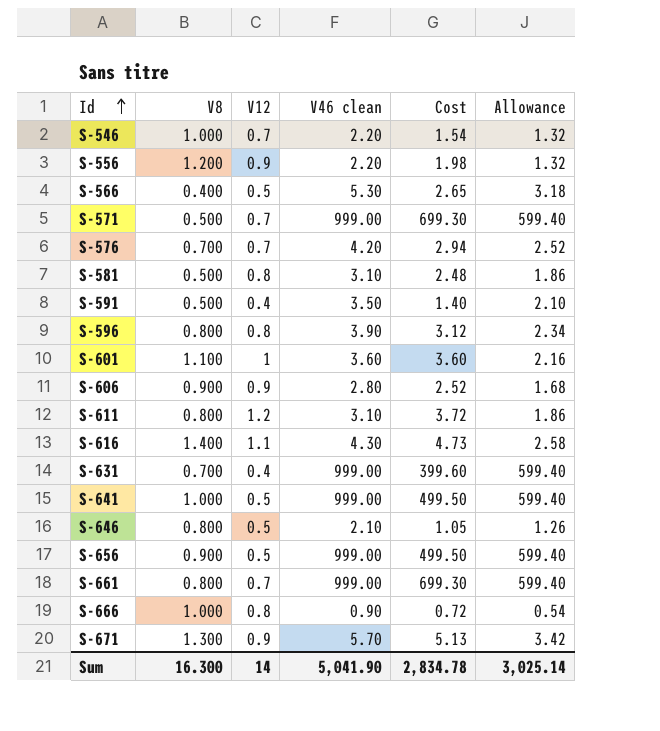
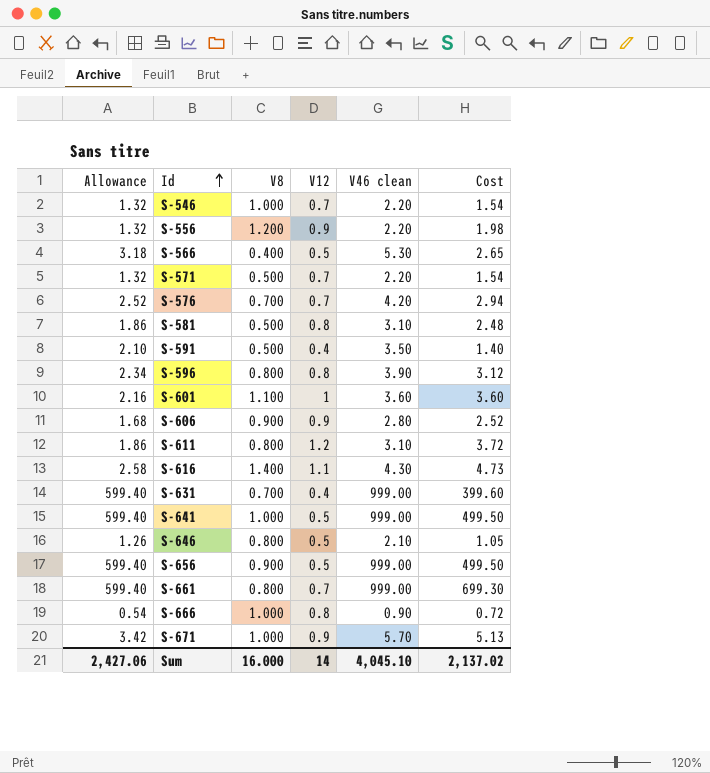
column Allowance | position: 6 -> 1
S-571 | Allowance: 599.40 -> 1.32
S-571 | V46 clean: 999.00 -> 2.20
S-571 | Cost: 699.30 -> 1.54
S-671 | V8: 1.300 -> 1.000
Sum | Allowance: 3,025.14 -> 2,427.06
Sum | V8: 16.300 -> 16.000
Sum | V46 clean: 5,041.90 -> 4,045.10
Sum | Cost: 2,834.78 -> 2,137.02

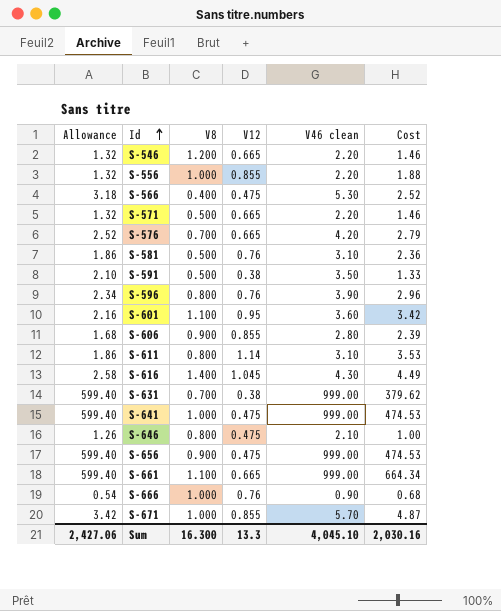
S-546 | V8: 1.000 -> 1.200
S-546 | V12: 0.7 -> 0.665
S-546 | Cost: 1.54 -> 1.46
S-556 | V8: 1.200 -> 1.000
S-556 | V12: 0.9 -> 0.855
S-556 | Cost: 1.98 -> 1.88
S-566 | V12: 0.5 -> 0.475
S-566 | Cost: 2.65 -> 2.52
S-571 | V12: 0.7 -> 0.665
S-571 | Cost: 1.54 -> 1.46
S-576 | V12: 0.7 -> 0.665
S-576 | Cost: 2.94 -> 2.79
S-581 | V12: 0.8 -> 0.76
S-581 | Cost: 2.48 -> 2.36
S-591 | V12: 0.4 -> 0.38
S-591 | Cost: 1.40 -> 1.33
S-596 | V12: 0.8 -> 0.76
S-596 | Cost: 3.12 -> 2.96
S-601 | V12: 1 -> 0.95
S-601 | Cost: 3.60 -> 3.42
S-606 | V12: 0.9 -> 0.855
S-606 | Cost: 2.52 -> 2.39
S-611 | V12: 1.2 -> 1.14
S-611 | Cost: 3.72 -> 3.53
S-616 | V12: 1.1 -> 1.045
S-616 | Cost: 4.73 -> 4.49
S-631 | V12: 0.4 -> 0.38
S-631 | Cost: 399.60 -> 379.62
S-641 | V12: 0.5 -> 0.475
S-641 | Cost: 499.50 -> 474.53
S-646 | V12: 0.5 -> 0.475
S-646 | Cost: 1.05 -> 1.00
S-656 | V12: 0.5 -> 0.475
S-656 | Cost: 499.50 -> 474.53
S-661 | V8: 0.800 -> 1.100
S-661 | V12: 0.7 -> 0.665
S-661 | Cost: 699.30 -> 664.34
S-666 | V12: 0.8 -> 0.76
S-666 | Cost: 0.72 -> 0.68
S-671 | V12: 0.9 -> 0.855
S-671 | Cost: 5.13 -> 4.87
Sum | V8: 16.000 -> 16.300
Sum | V12: 14 -> 13.3
Sum | Cost: 2,137.02 -> 2,030.16

